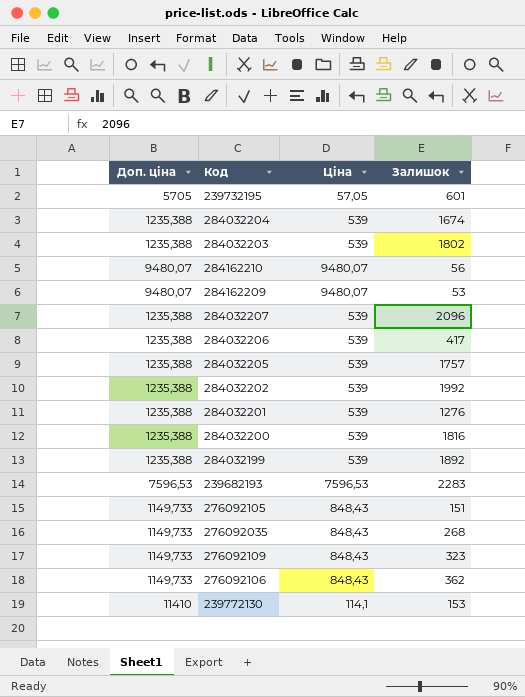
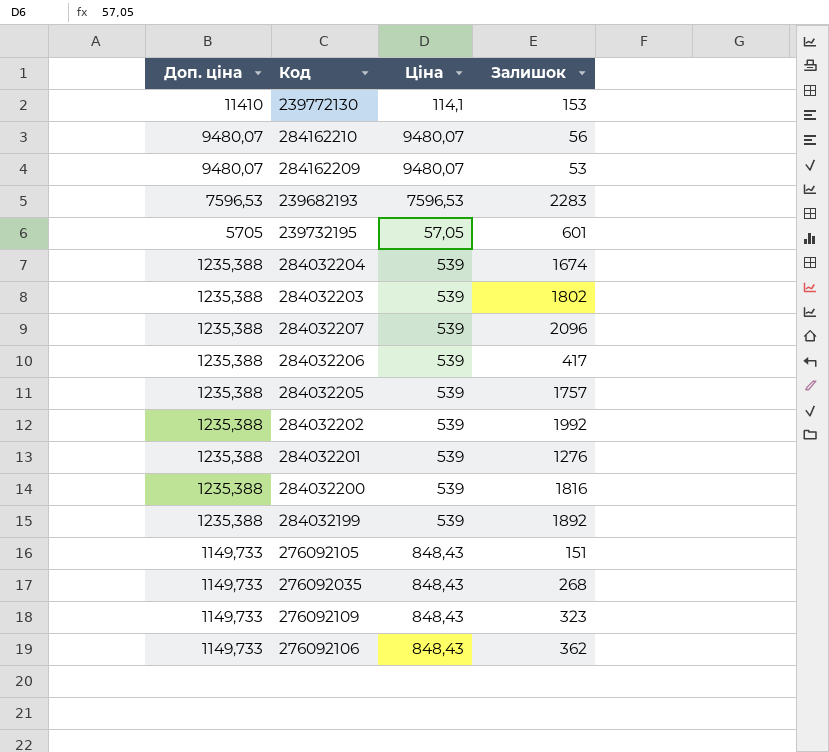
row order: none -> Доп. ціна descending

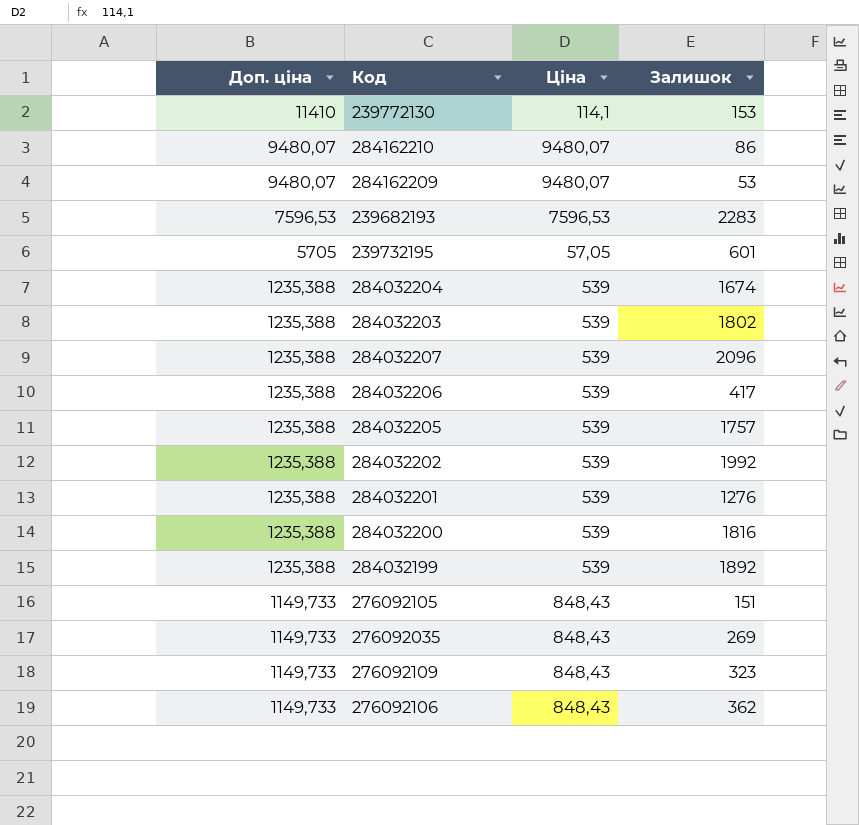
284162210 | Залишок: 56 -> 86
276092035 | Залишок: 268 -> 269

